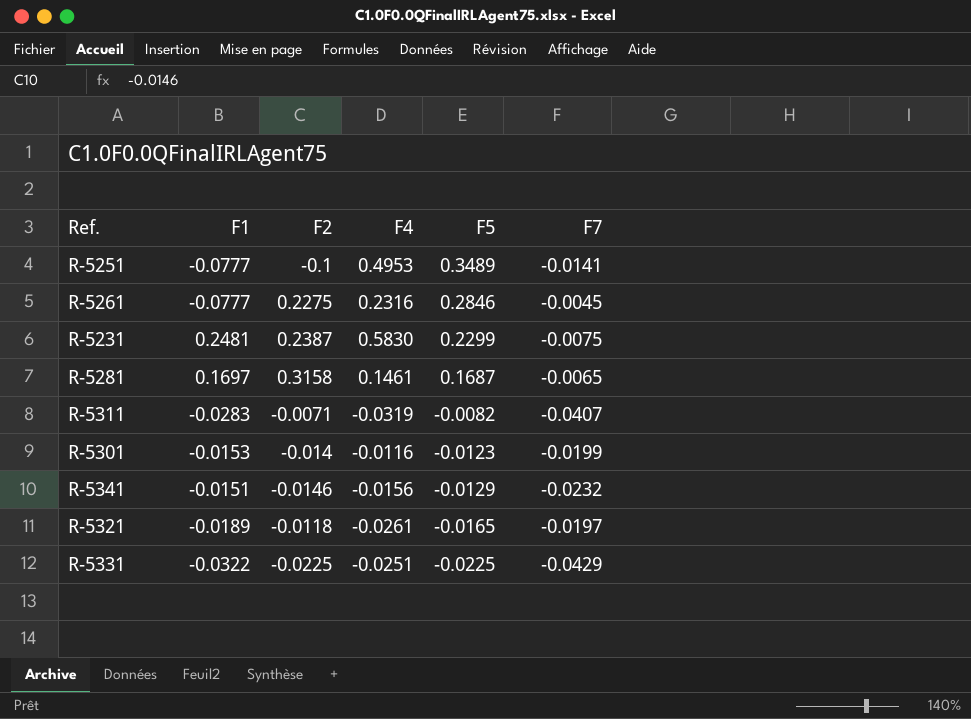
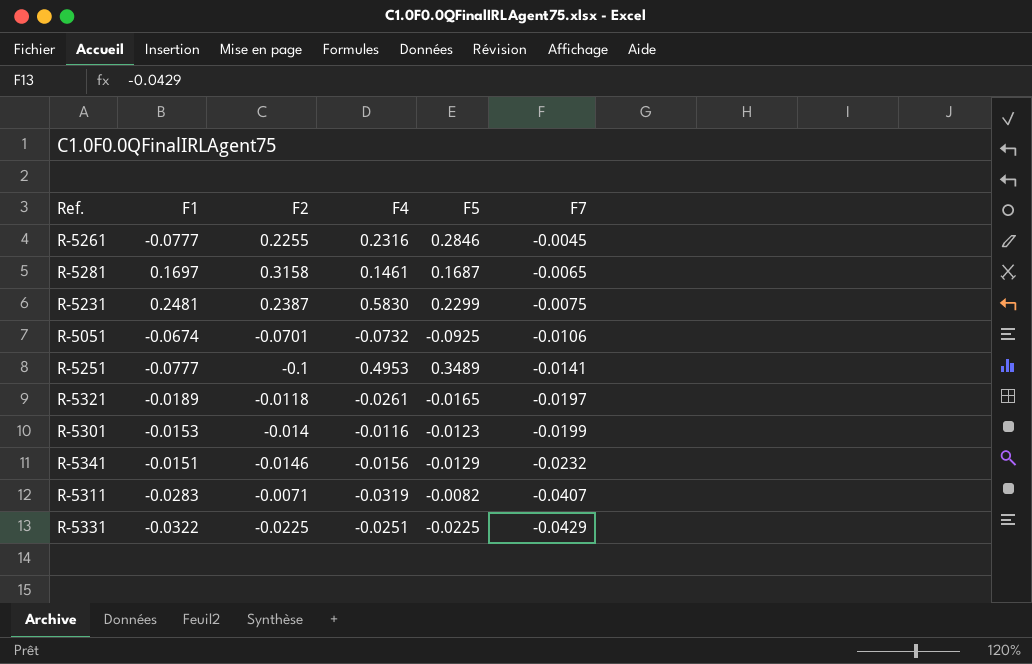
row order: F5 descending -> F7 descending
R-5261 | F2: 0.2275 -> 0.2255
row R-5051: none -> -0.0674 | -0.0701 | -0.0732 | -0.0925 | -0.0106

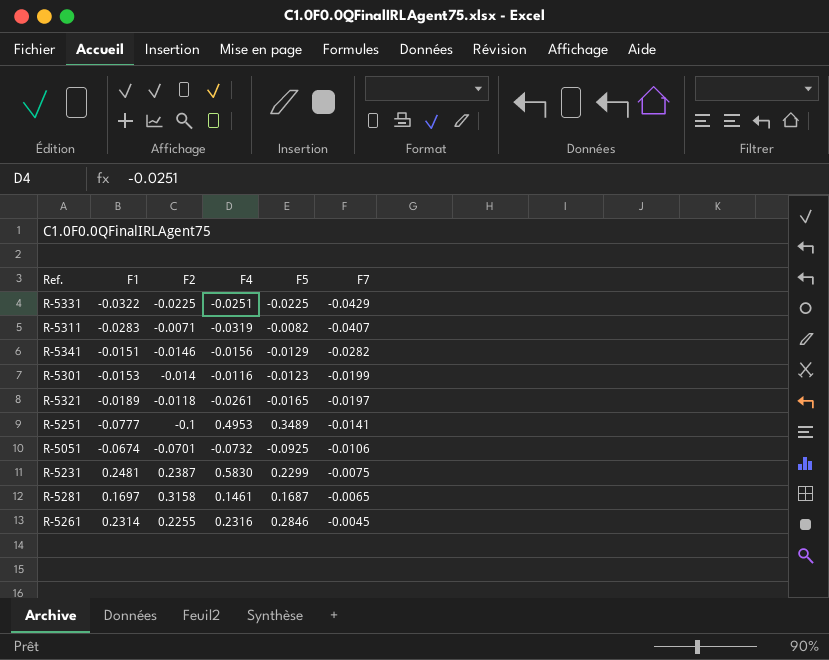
row order: F7 descending -> F7 ascending
R-5341 | F7: -0.0232 -> -0.0282
R-5261 | F1: -0.0777 -> 0.2314

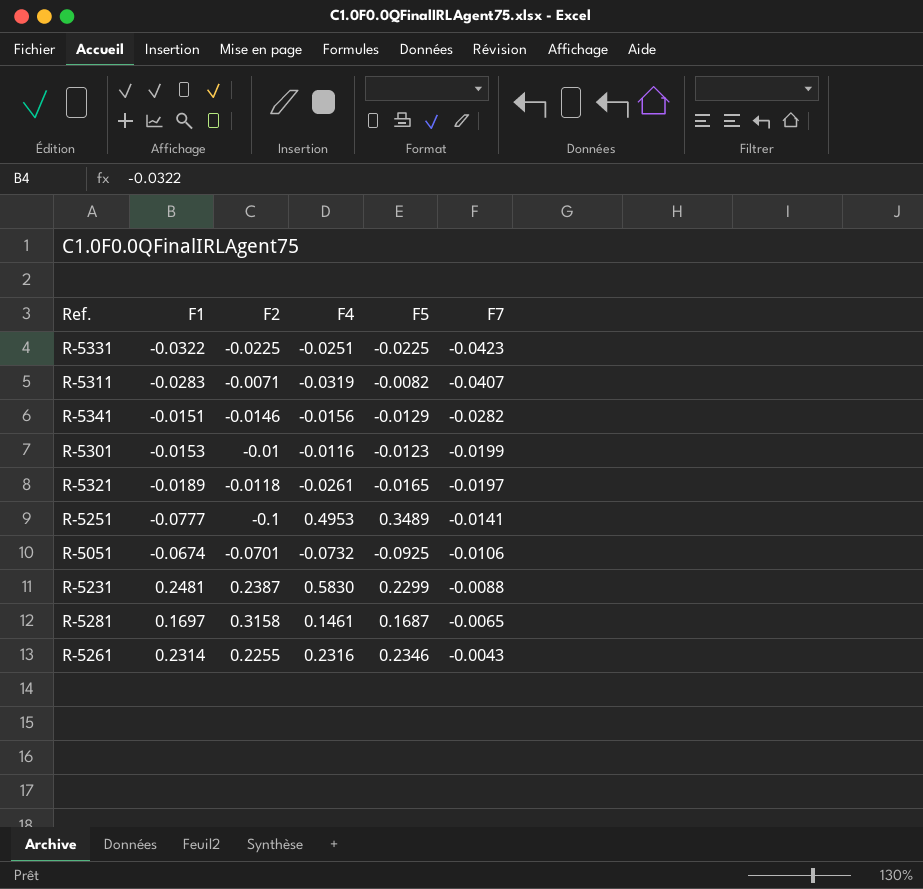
R-5331 | F7: -0.0429 -> -0.0423
R-5301 | F2: -0.014 -> -0.01
R-5231 | F7: -0.0075 -> -0.0088
R-5261 | F5: 0.2846 -> 0.2346
R-5261 | F7: -0.0045 -> -0.0043

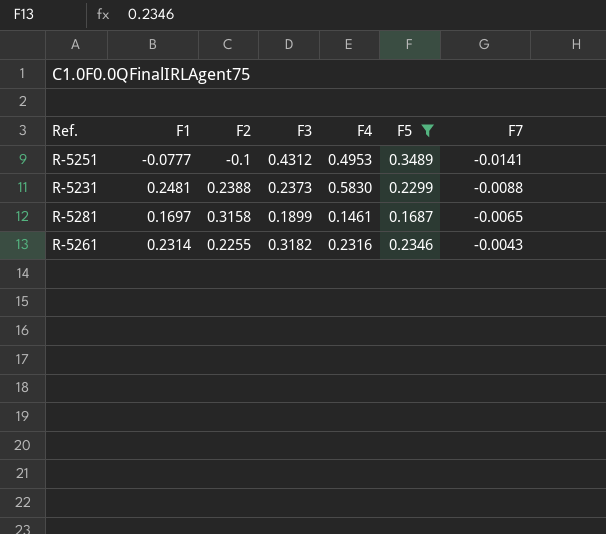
filter: none -> F5 >= 0.1687
column F3 | position: none -> 4
R-5231 | F2: 0.2387 -> 0.2388

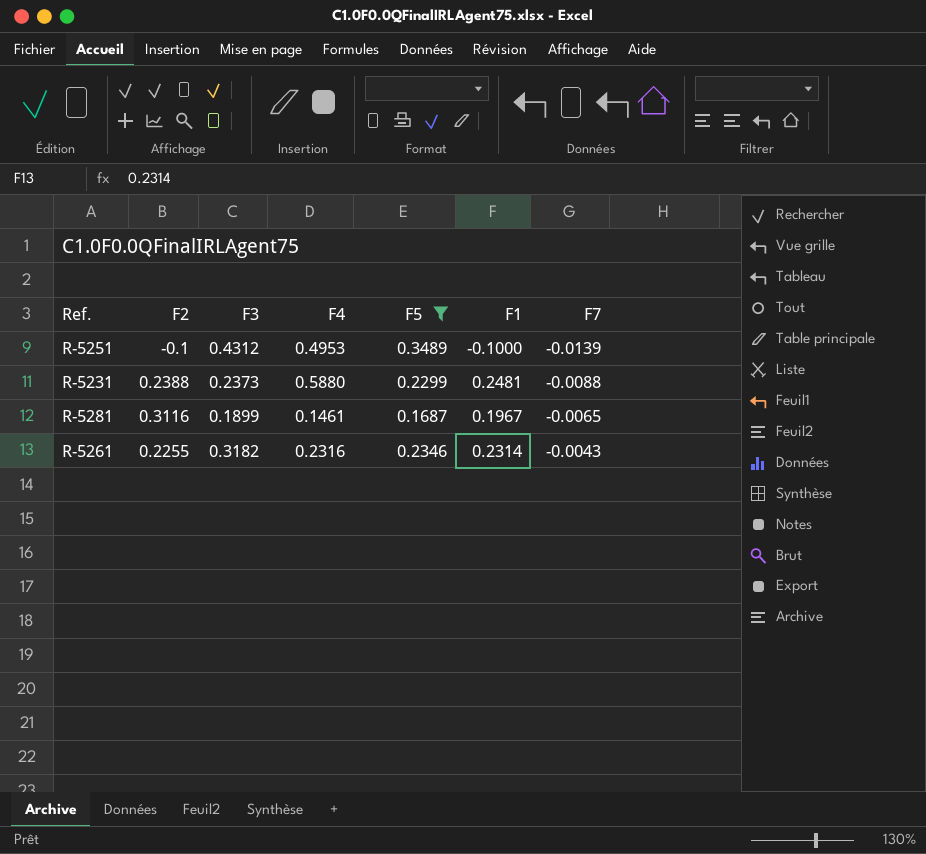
column F1 | position: 2 -> 6
R-5251 | F1: -0.0777 -> -0.1000
R-5251 | F7: -0.0141 -> -0.0139
R-5231 | F4: 0.5830 -> 0.5880
R-5281 | F2: 0.3158 -> 0.3116
R-5281 | F1: 0.1697 -> 0.1967

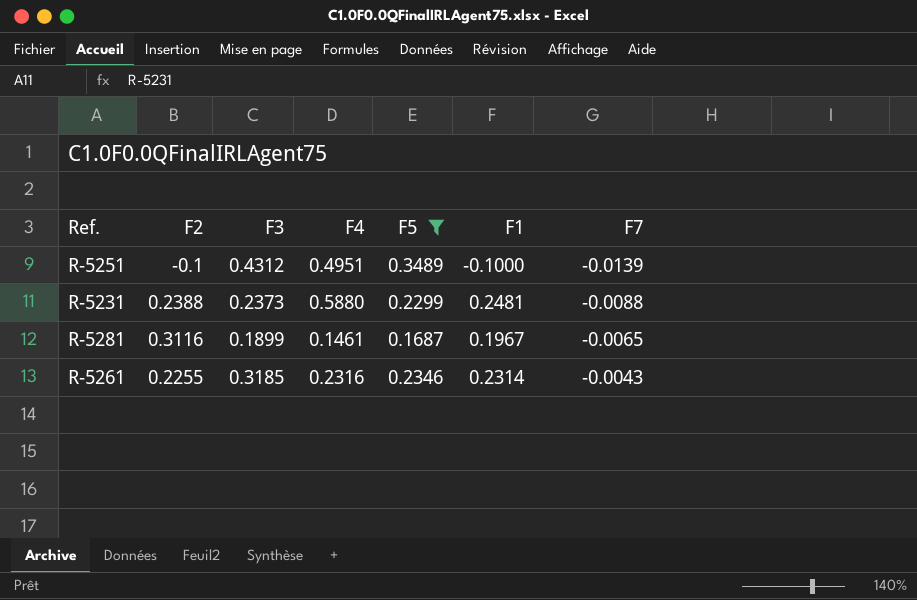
R-5251 | F4: 0.4953 -> 0.4951
R-5261 | F3: 0.3182 -> 0.3185

